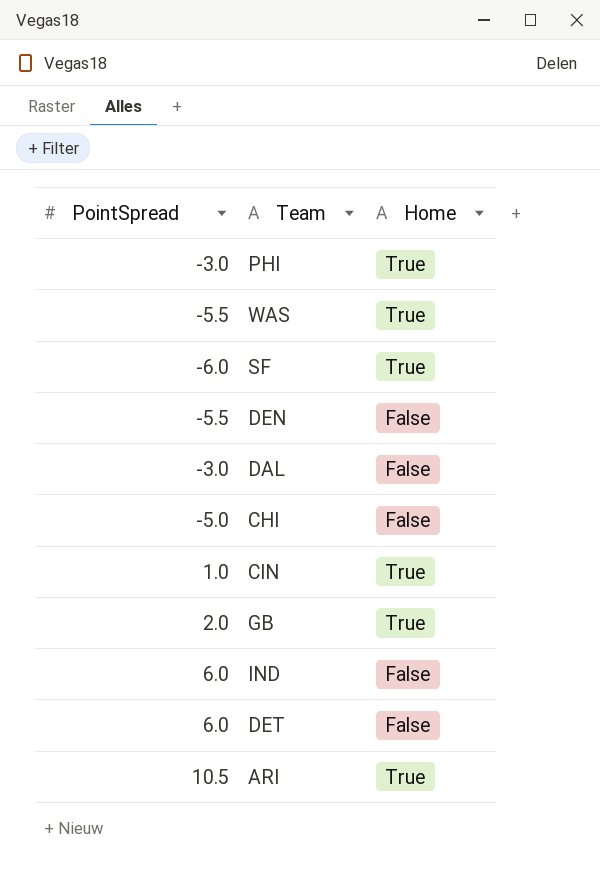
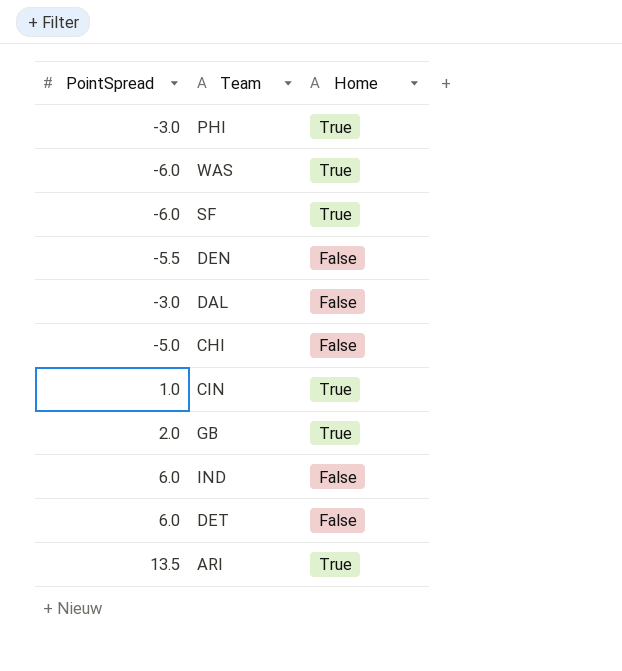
WAS | PointSpread: -5.5 -> -6.0
ARI | PointSpread: 10.5 -> 13.5

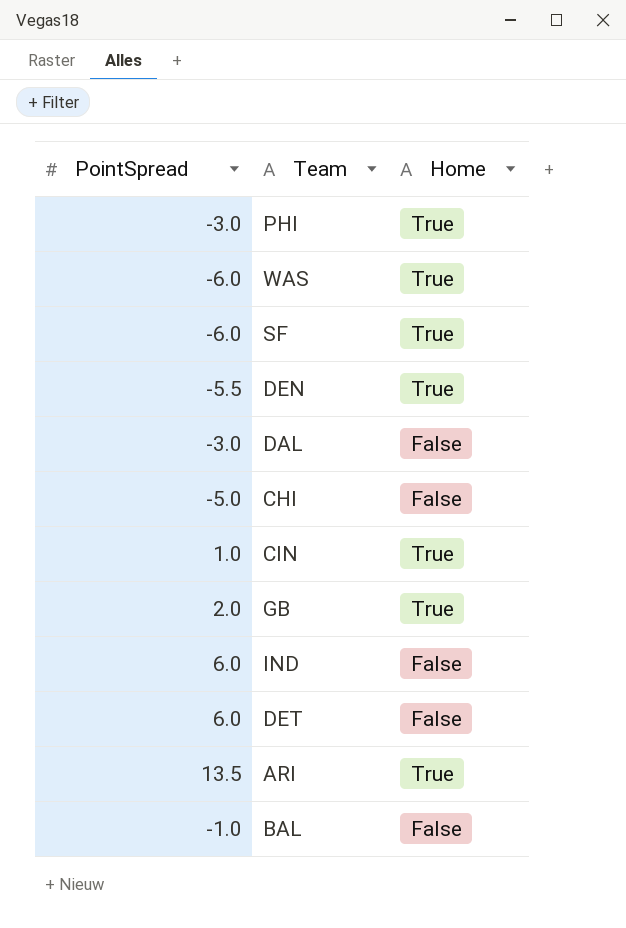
DEN | Home: False -> True
row BAL: none -> -1.0 | False

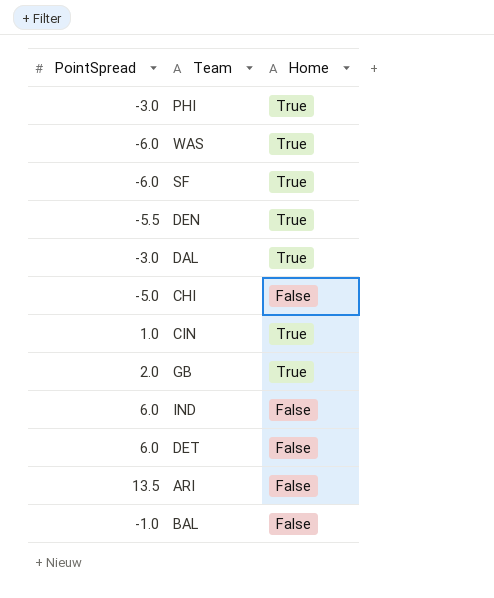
DAL | Home: False -> True
ARI | Home: True -> False

